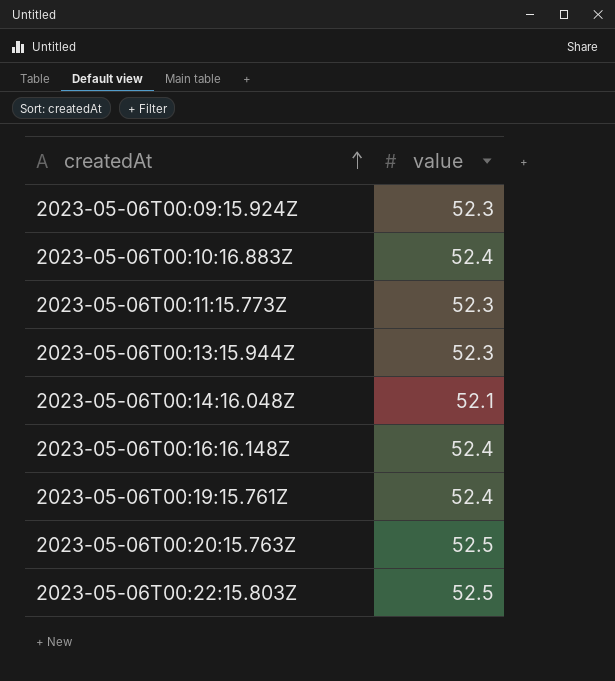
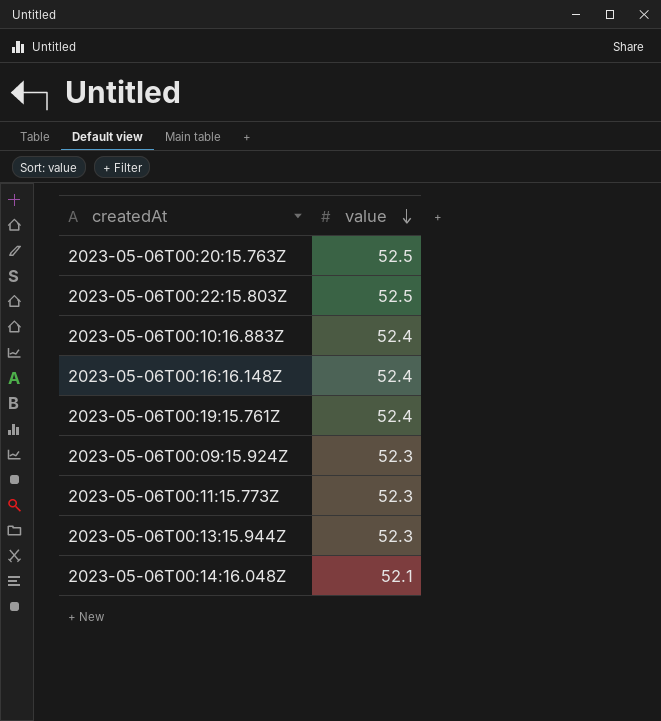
row order: createdAt ascending -> value descending

